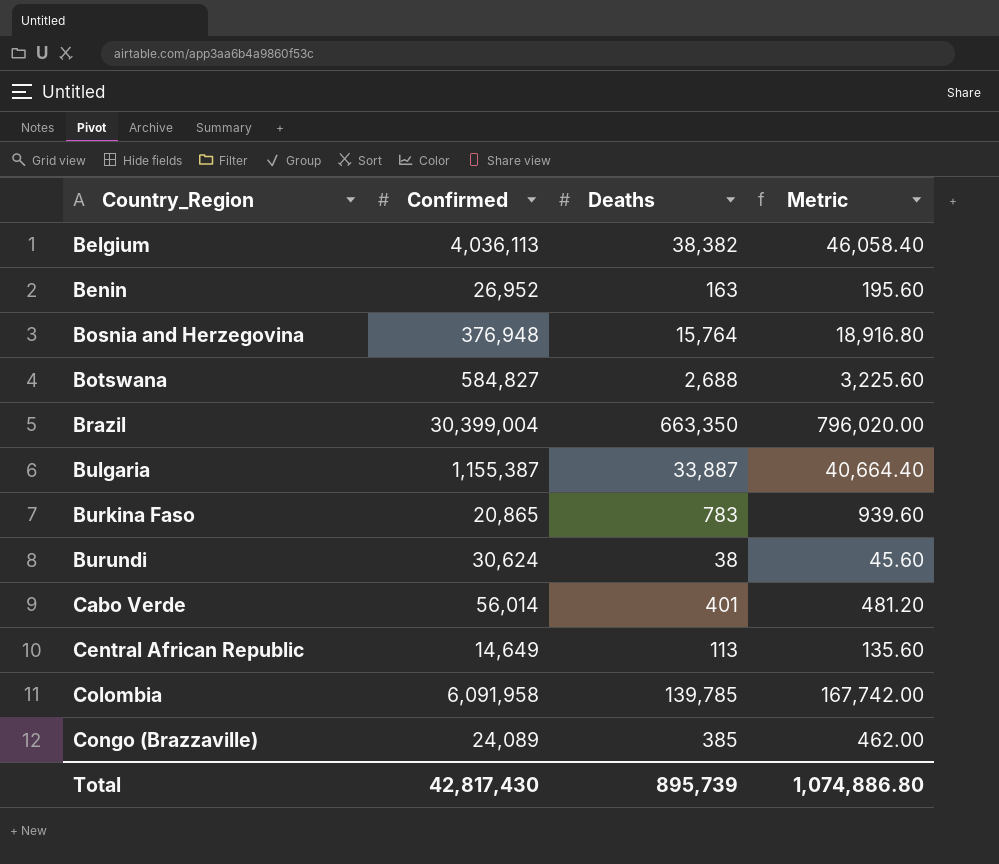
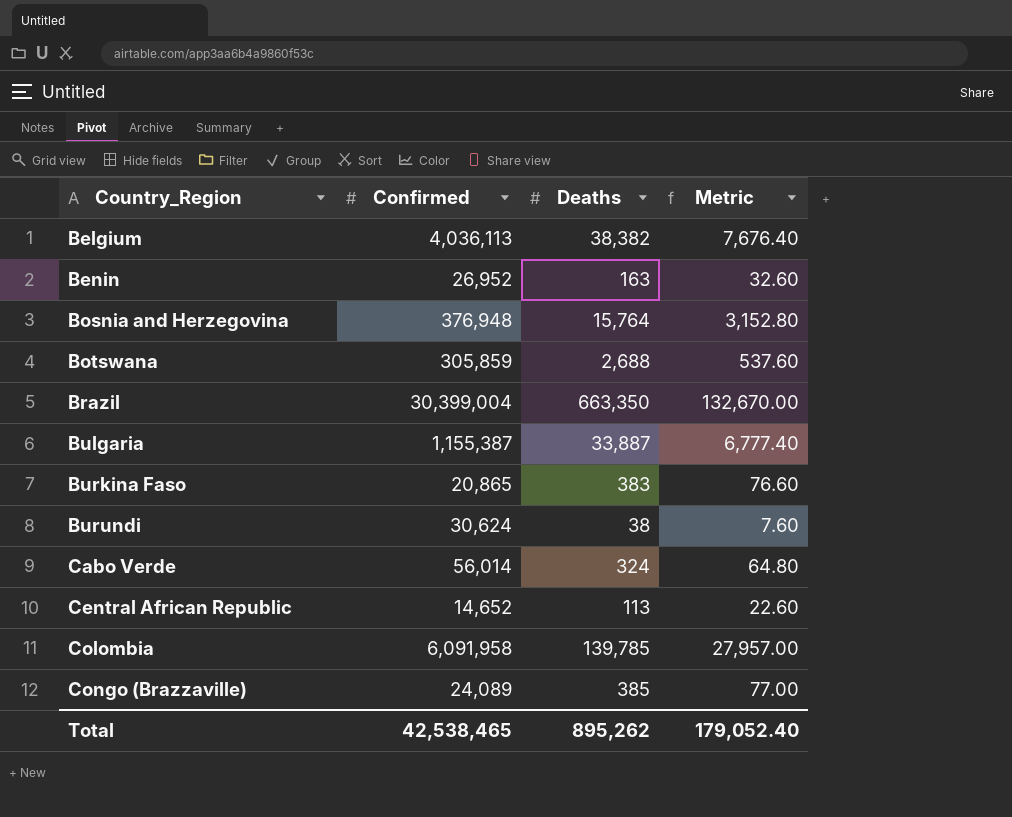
column Metric | formula: [Deaths] * 1.2 -> [Deaths] * 0.2
Botswana | Confirmed: 584,827 -> 305,859
Burkina Faso | Deaths: 783 -> 383
Cabo Verde | Deaths: 401 -> 324
Central African Republic | Confirmed: 14,649 -> 14,652
Total | Confirmed: 42,817,430 -> 42,538,465
Total | Deaths: 895,739 -> 895,262
Total | Metric: 1,074,886.80 -> 179,052.40

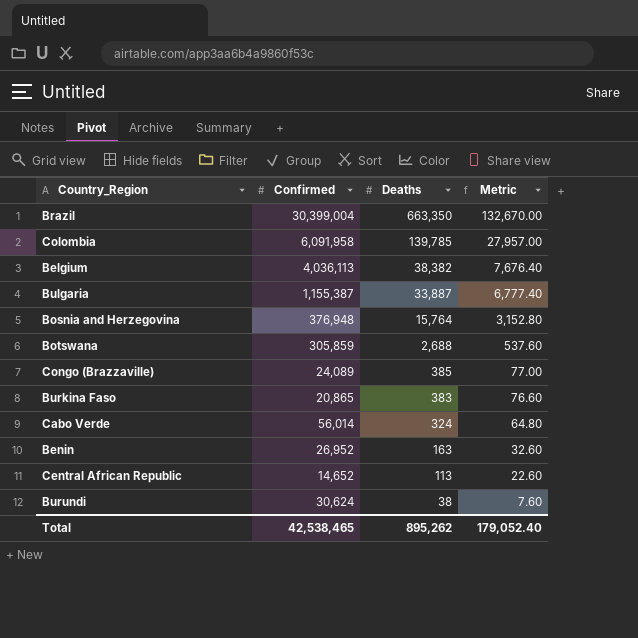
row order: Country_Region ascending -> Deaths descending

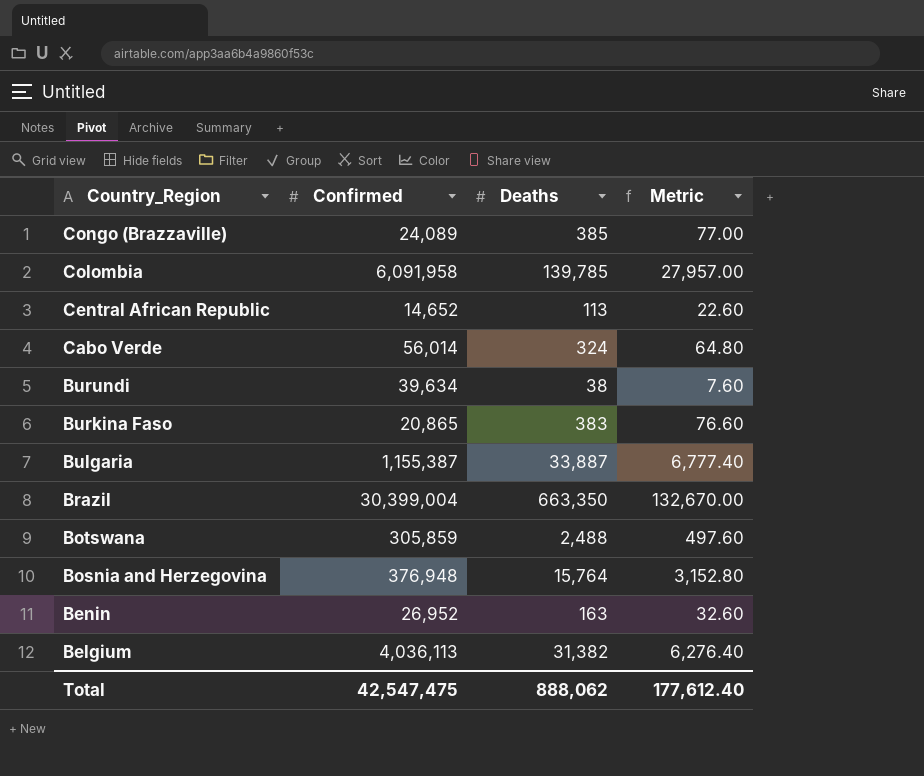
row order: Deaths descending -> Country_Region descending
Burundi | Confirmed: 30,624 -> 39,634
Botswana | Deaths: 2,688 -> 2,488
Botswana | Metric: 537.60 -> 497.60
Belgium | Deaths: 38,382 -> 31,382
Belgium | Metric: 7,676.40 -> 6,276.40
Total | Confirmed: 42,538,465 -> 42,547,475
Total | Deaths: 895,262 -> 888,062
Total | Metric: 179,052.40 -> 177,612.40

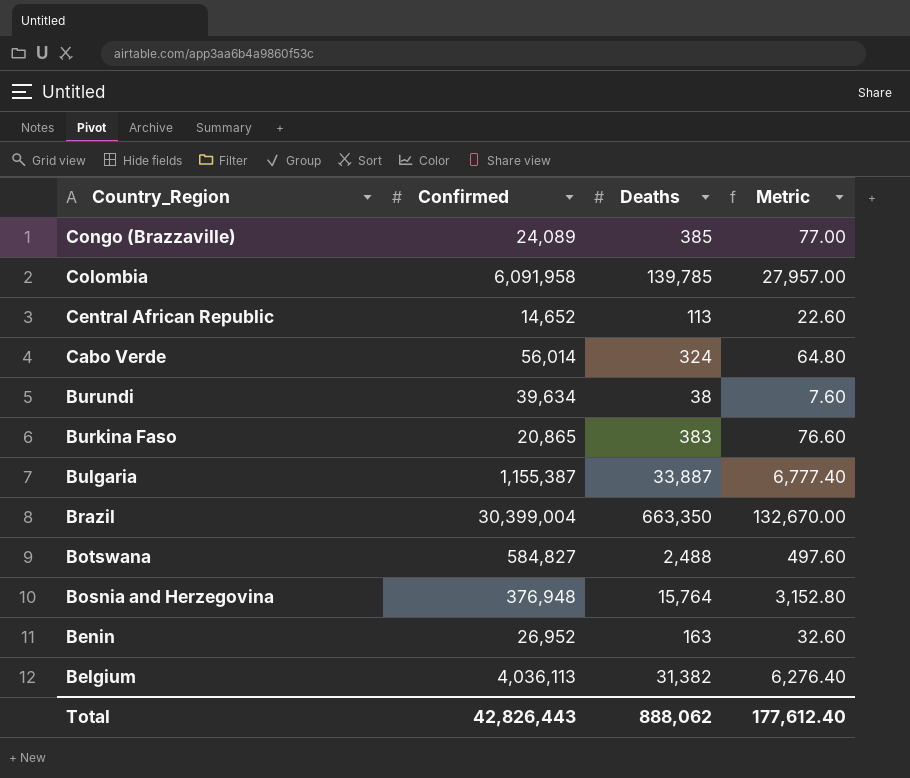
Botswana | Confirmed: 305,859 -> 584,827
Total | Confirmed: 42,547,475 -> 42,826,443

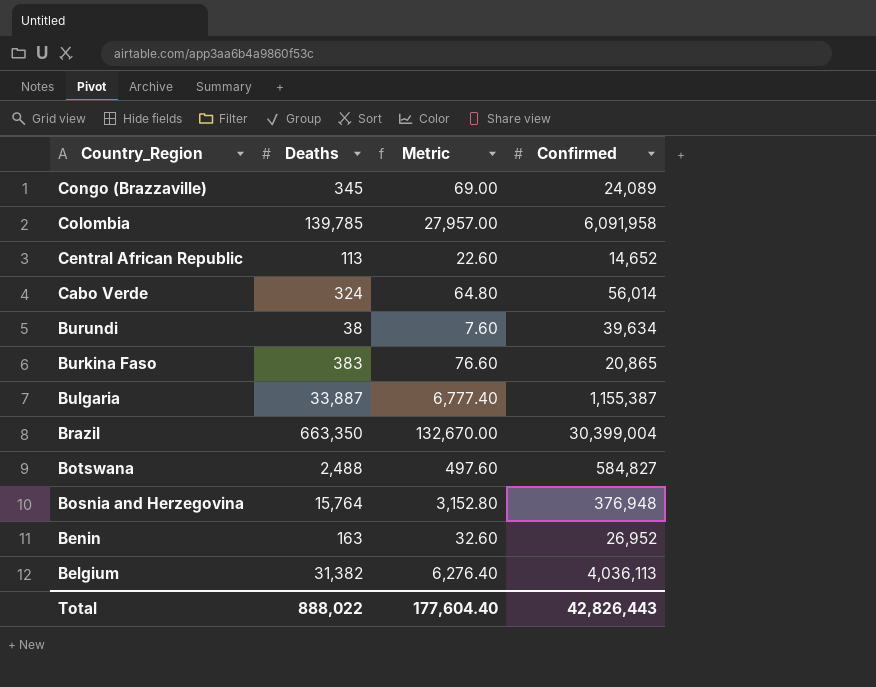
column Confirmed | position: 2 -> 4
Congo (Brazzaville) | Deaths: 385 -> 345
Congo (Brazzaville) | Metric: 77.00 -> 69.00
Total | Deaths: 888,062 -> 888,022
Total | Metric: 177,612.40 -> 177,604.40

